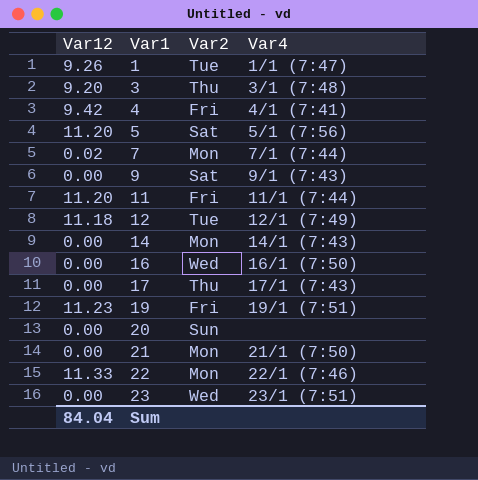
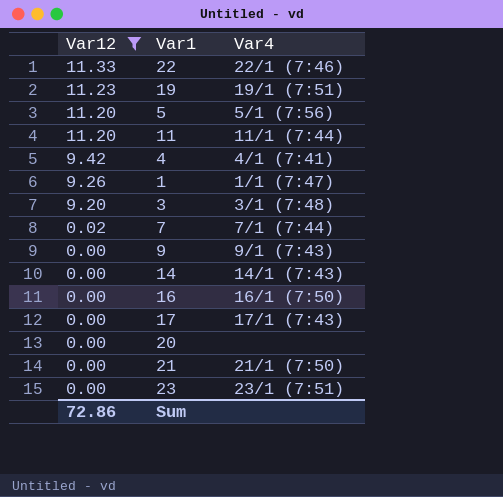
filter: none -> Var12 != 11.18
row order: Var1 ascending -> Var12 descending
column Var2 | position: 3 -> none
Sum | Var12: 84.04 -> 72.86

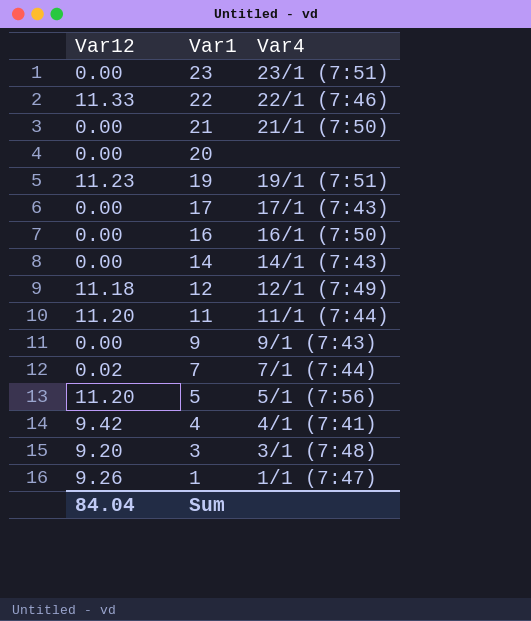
filter: Var12 != 11.18 -> none
row order: Var12 descending -> Var1 descending
Sum | Var12: 72.86 -> 84.04

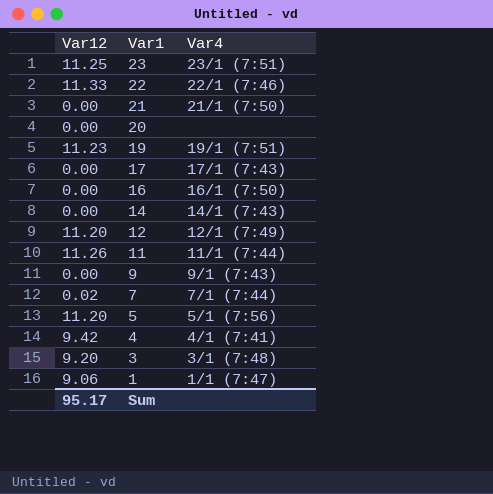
23 | Var12: 0.00 -> 11.25
12 | Var12: 11.18 -> 11.20
11 | Var12: 11.20 -> 11.26
1 | Var12: 9.26 -> 9.06
Sum | Var12: 84.04 -> 95.17

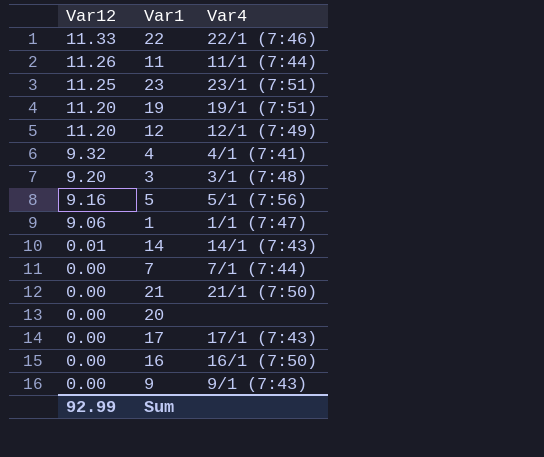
row order: Var1 descending -> Var12 descending
19 | Var12: 11.23 -> 11.20
4 | Var12: 9.42 -> 9.32
5 | Var12: 11.20 -> 9.16
14 | Var12: 0.00 -> 0.01
7 | Var12: 0.02 -> 0.00
Sum | Var12: 95.17 -> 92.99

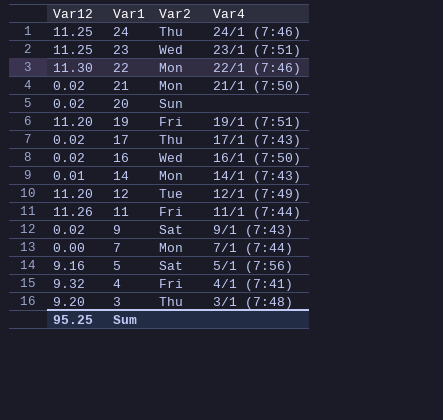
row order: Var12 descending -> Var1 descending
column Var2 | position: none -> 3
row 1: 9.06 | 1/1 (7:47) -> none
row 24: none -> 11.25 | Thu | 24/1 (7:46)
22 | Var12: 11.33 -> 11.30
21 | Var12: 0.00 -> 0.02
20 | Var12: 0.00 -> 0.02
17 | Var12: 0.00 -> 0.02
16 | Var12: 0.00 -> 0.02
9 | Var12: 0.00 -> 0.02
Sum | Var12: 92.99 -> 95.25

